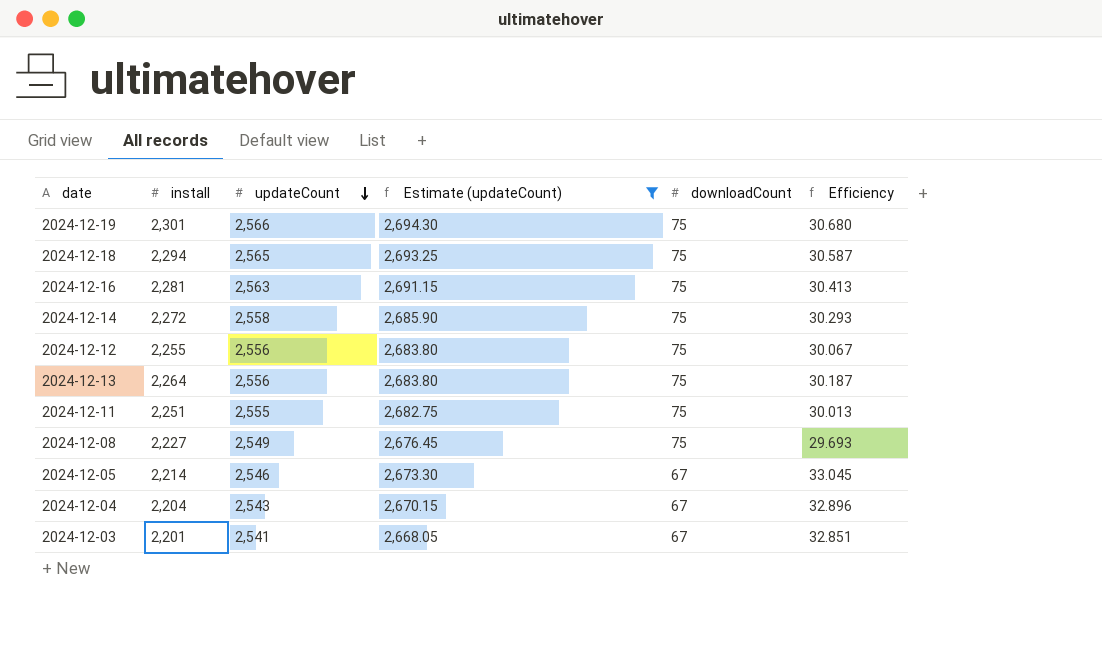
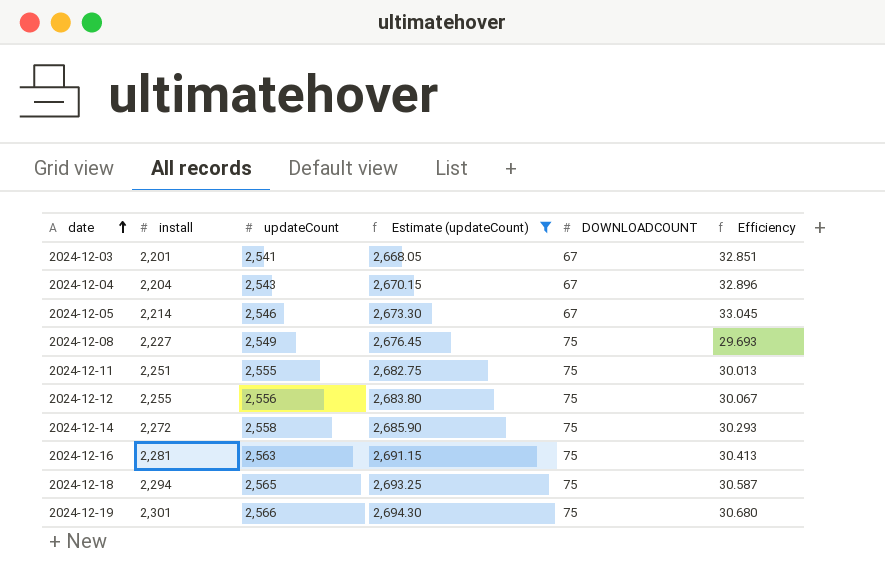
row order: updateCount descending -> date ascending
column name: downloadCount -> DOWNLOADCOUNT
row 2024-12-13: 2,264 | 2,556 | 2,683.80 | 75 | 30.187 -> none

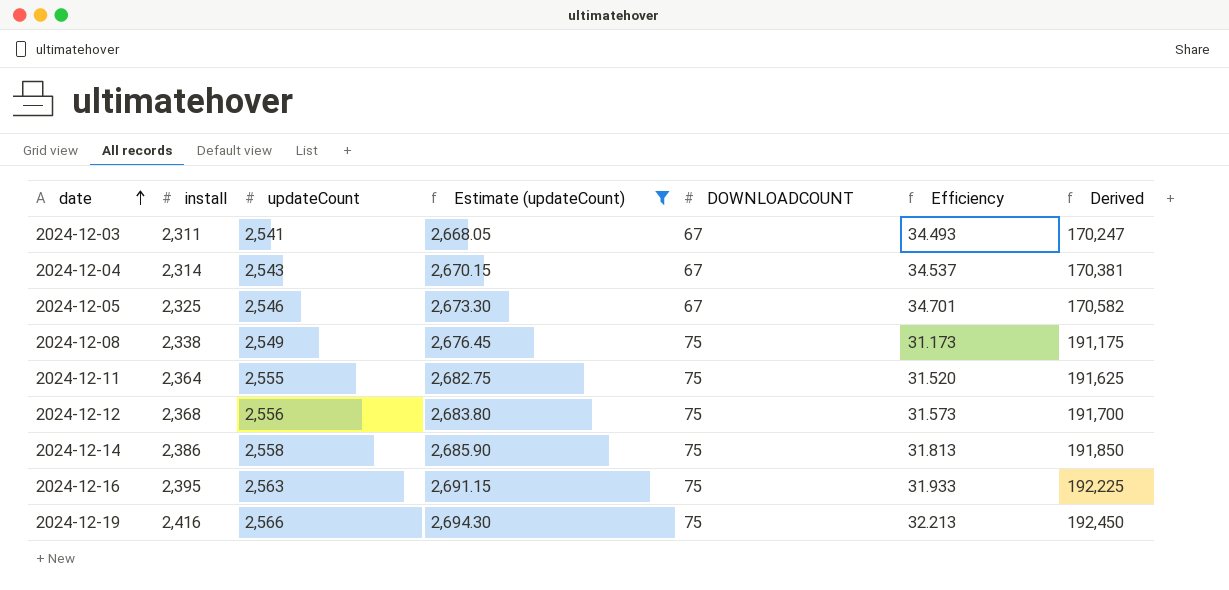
column Derived | formula: none -> [updateCount] * [DOWNLOADCOUNT]
row 2024-12-18: 2,294 | 2,565 | 2,693.25 | 75 | 30.587 -> none
2024-12-03 | install: 2,201 -> 2,311
2024-12-03 | Efficiency: 32.851 -> 34.493
2024-12-04 | install: 2,204 -> 2,314
2024-12-04 | Efficiency: 32.896 -> 34.537
2024-12-05 | install: 2,214 -> 2,325
2024-12-05 | Efficiency: 33.045 -> 34.701
2024-12-08 | install: 2,227 -> 2,338
2024-12-08 | Efficiency: 29.693 -> 31.173
2024-12-11 | install: 2,251 -> 2,364
2024-12-11 | Efficiency: 30.013 -> 31.520
2024-12-12 | install: 2,255 -> 2,368
2024-12-12 | Efficiency: 30.067 -> 31.573
2024-12-14 | install: 2,272 -> 2,386
2024-12-14 | Efficiency: 30.293 -> 31.813
2024-12-16 | install: 2,281 -> 2,395
2024-12-16 | Efficiency: 30.413 -> 31.933
2024-12-19 | install: 2,301 -> 2,416
2024-12-19 | Efficiency: 30.680 -> 32.213

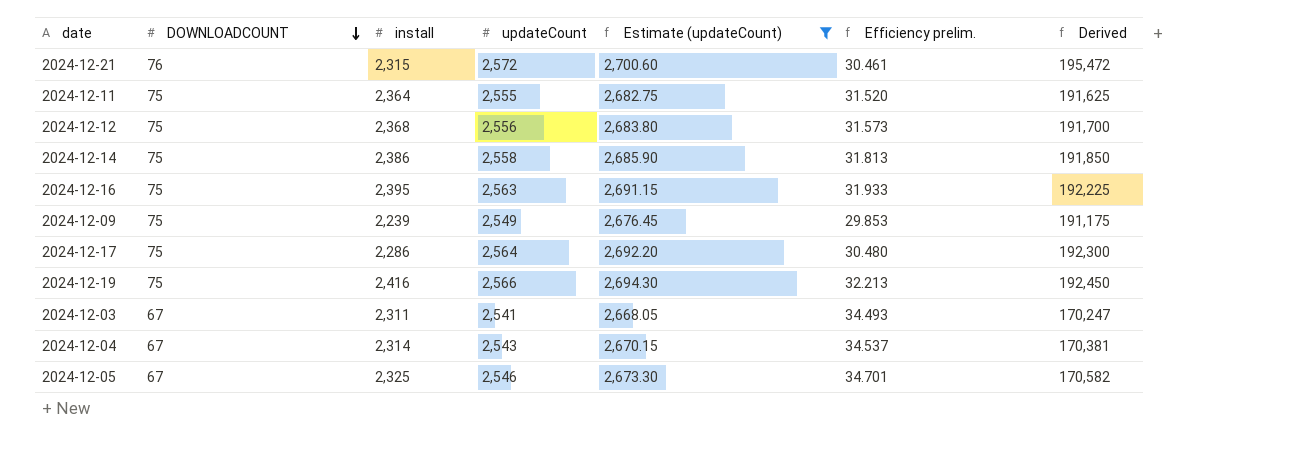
row order: date ascending -> DOWNLOADCOUNT descending
column DOWNLOADCOUNT | position: 5 -> 2
column name: Efficiency -> Efficiency prelim.
row 2024-12-08: 2,338 | 2,549 | 2,676.45 | 75 | 31.173 | 191,175 -> none
row 2024-12-21: none -> 76 | 2,315 | 2,572 | 2,700.60 | 30.461 | 195,472
row 2024-12-09: none -> 75 | 2,239 | 2,549 | 2,676.45 | 29.853 | 191,175
row 2024-12-17: none -> 75 | 2,286 | 2,564 | 2,692.20 | 30.480 | 192,300

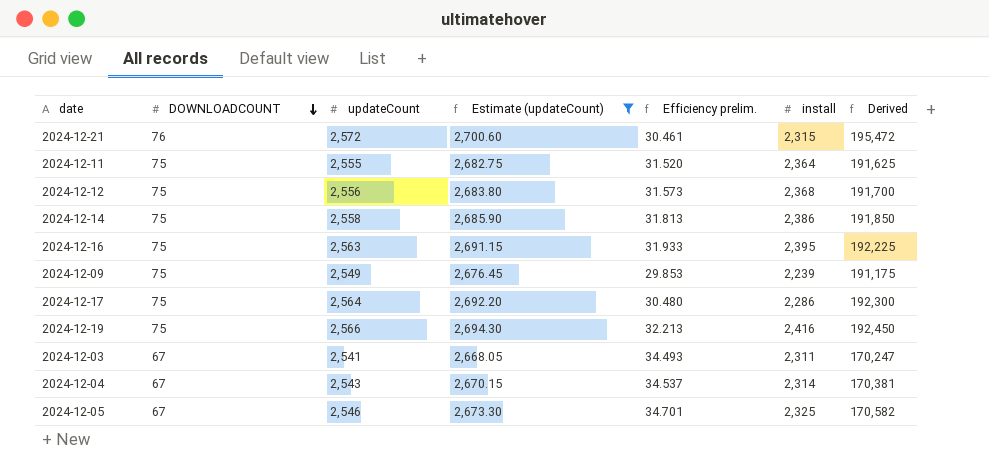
column install | position: 3 -> 6

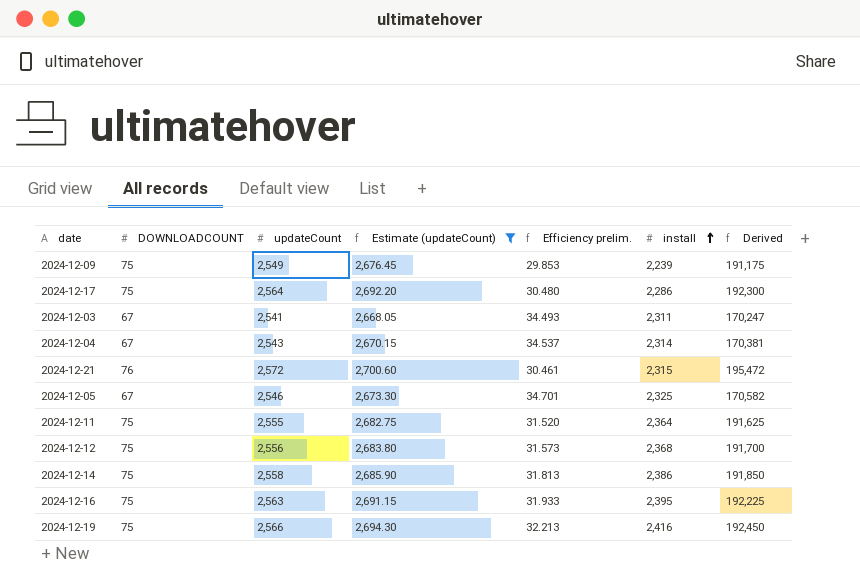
row order: DOWNLOADCOUNT descending -> install ascending

